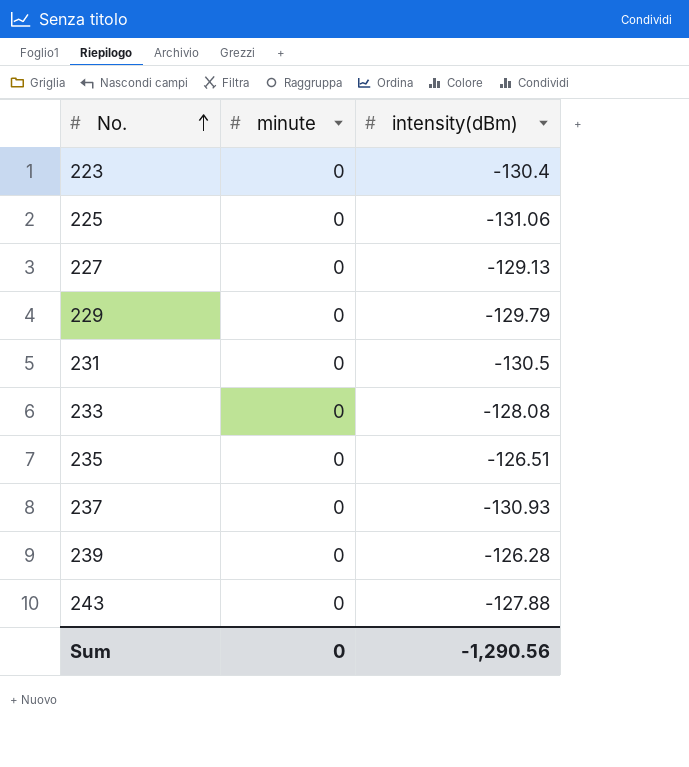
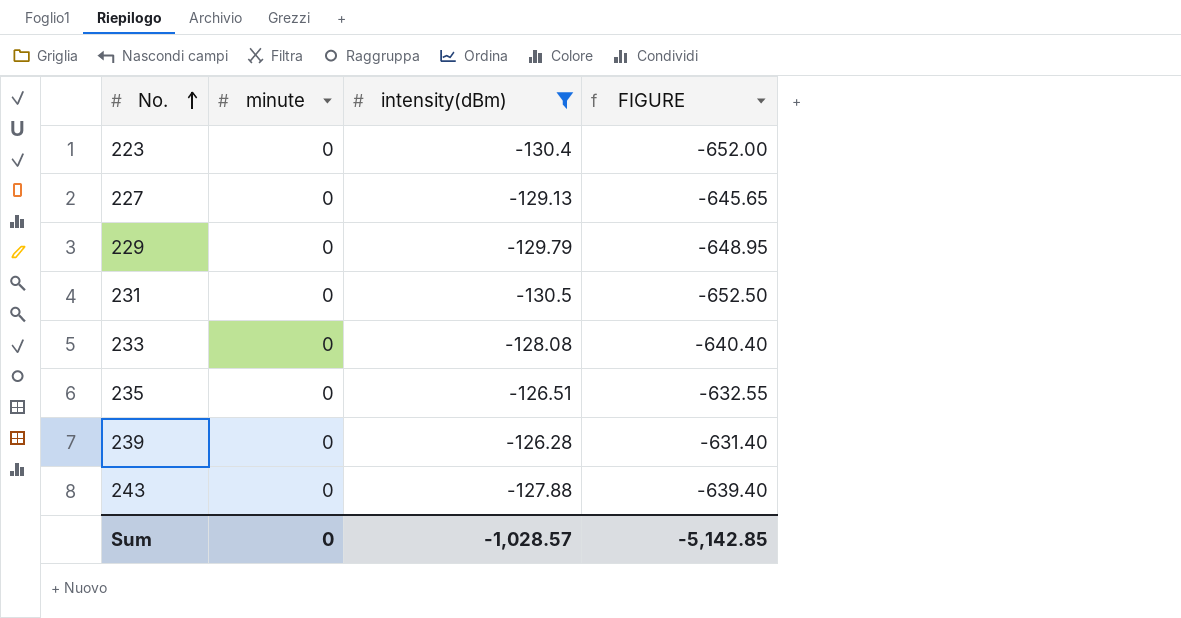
filter: none -> intensity(dBm) >= -130.5
column FIGURE | formula: none -> [intensity(dBm)] * 5
Sum | intensity(dBm): -1,290.56 -> -1,028.57

